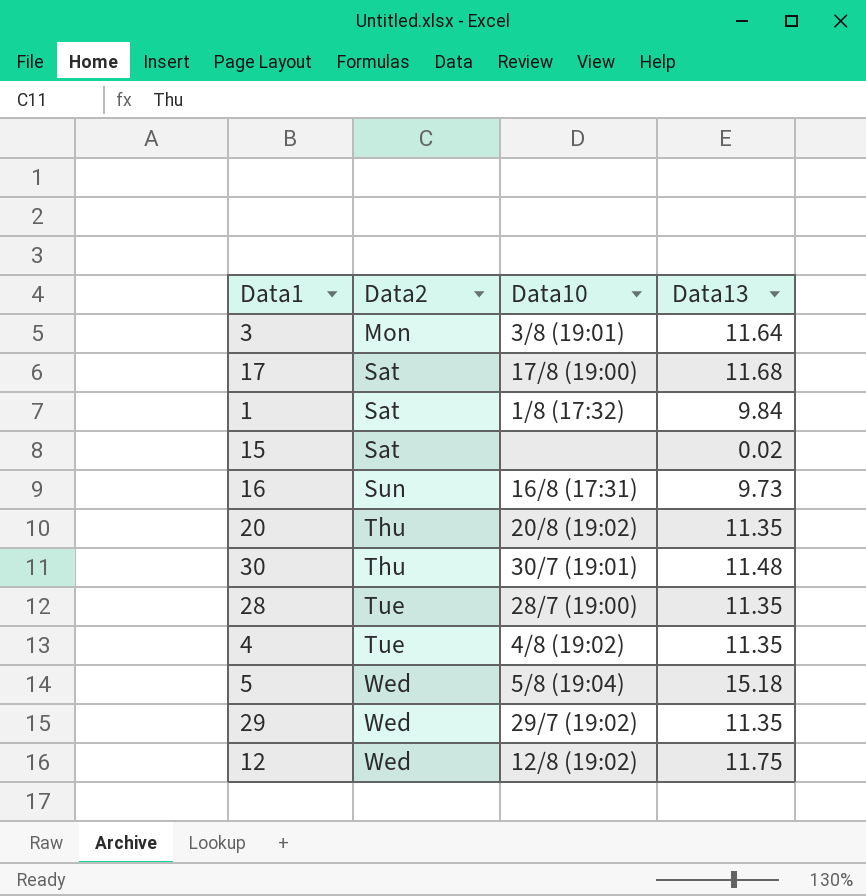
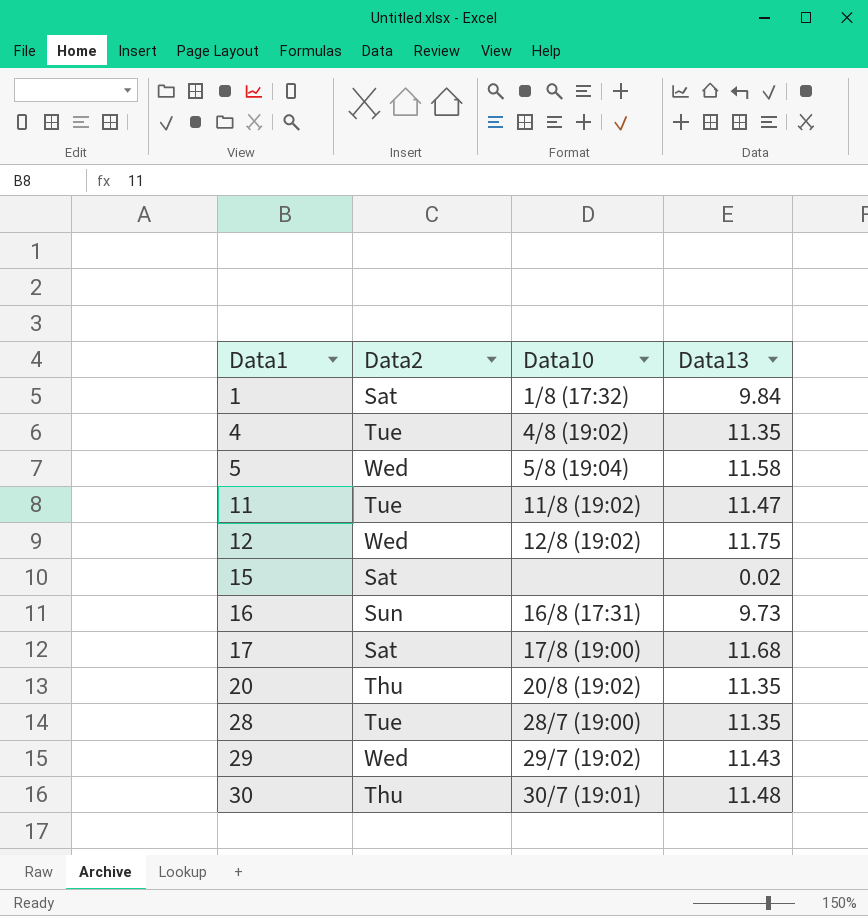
row order: Data2 ascending -> Data1 ascending
row 3: Mon | 3/8 (19:01) | 11.64 -> none
5 | Data13: 15.18 -> 11.58
row 11: none -> Tue | 11/8 (19:02) | 11.47
29 | Data13: 11.35 -> 11.43

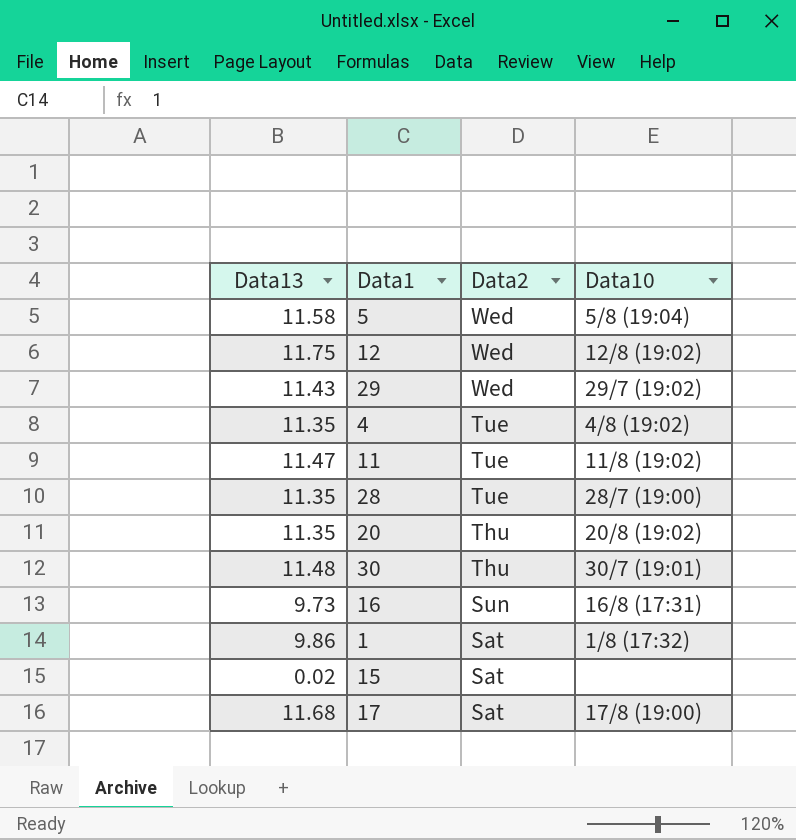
row order: Data1 ascending -> Data2 descending
column Data13 | position: 4 -> 1
1 | Data13: 9.84 -> 9.86

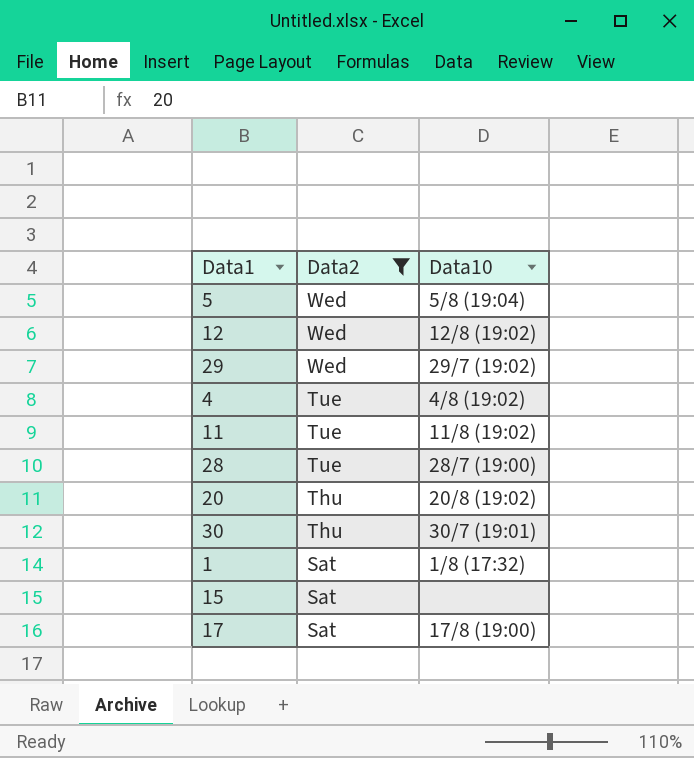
filter: none -> Data2 != Sun
column Data13 | position: 1 -> none

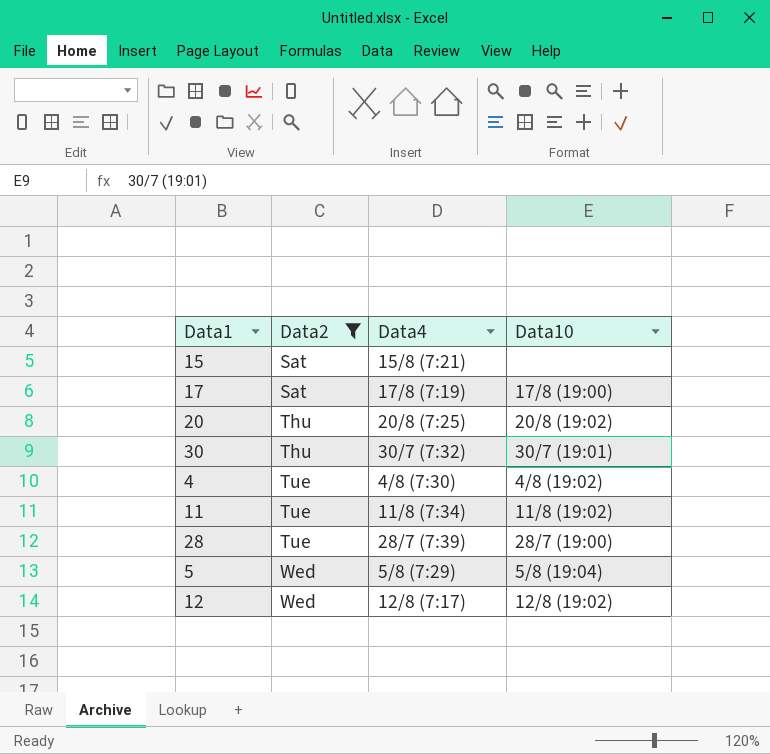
row order: Data2 descending -> Data2 ascending
column Data4 | position: none -> 3
row 29: Wed | 29/7 (19:02) -> none
row 1: Sat | 1/8 (17:32) -> none

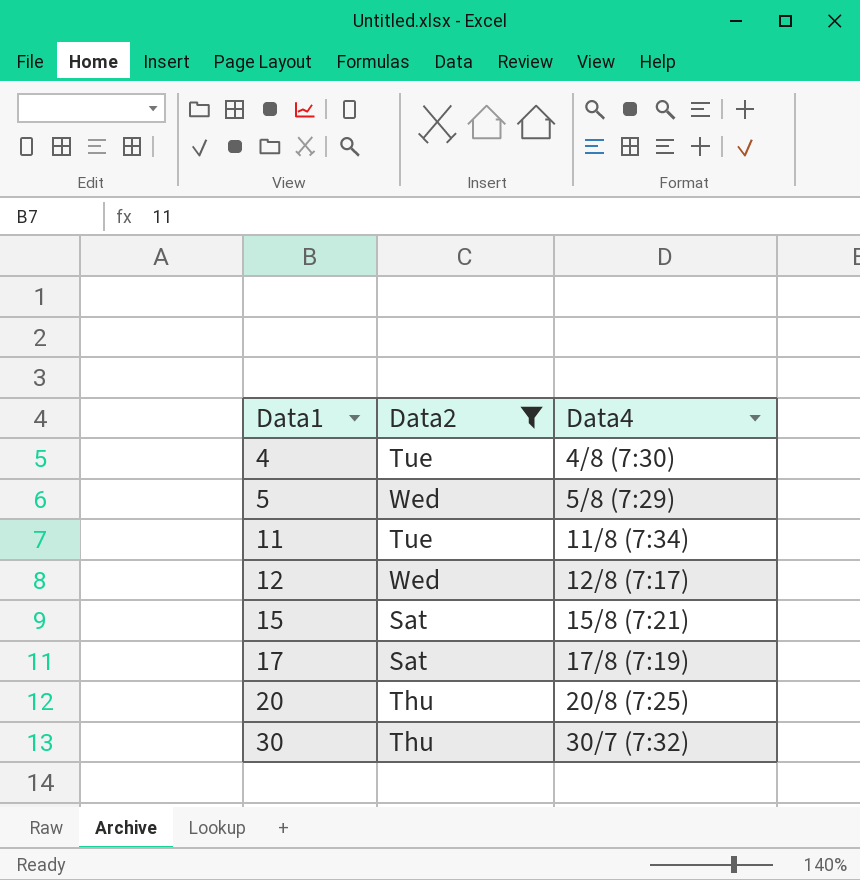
row order: Data2 ascending -> Data1 ascending
column Data10 | position: 4 -> none
row 28: Tue | 28/7 (7:39) | 28/7 (19:00) -> none

